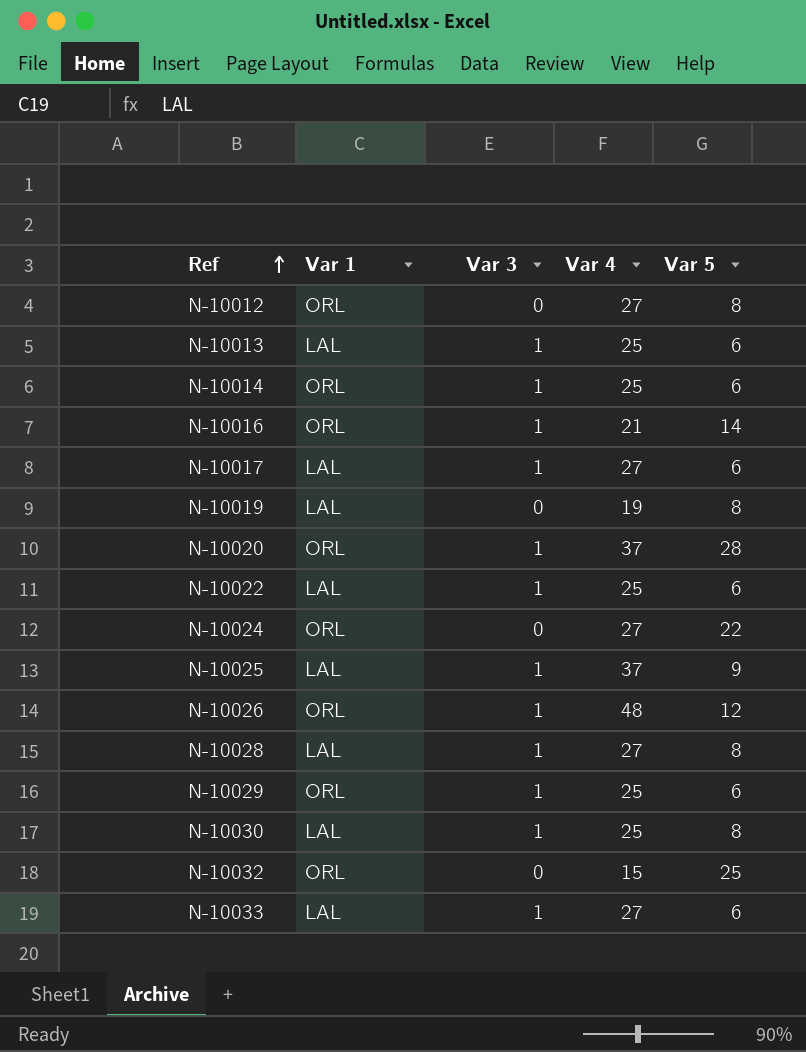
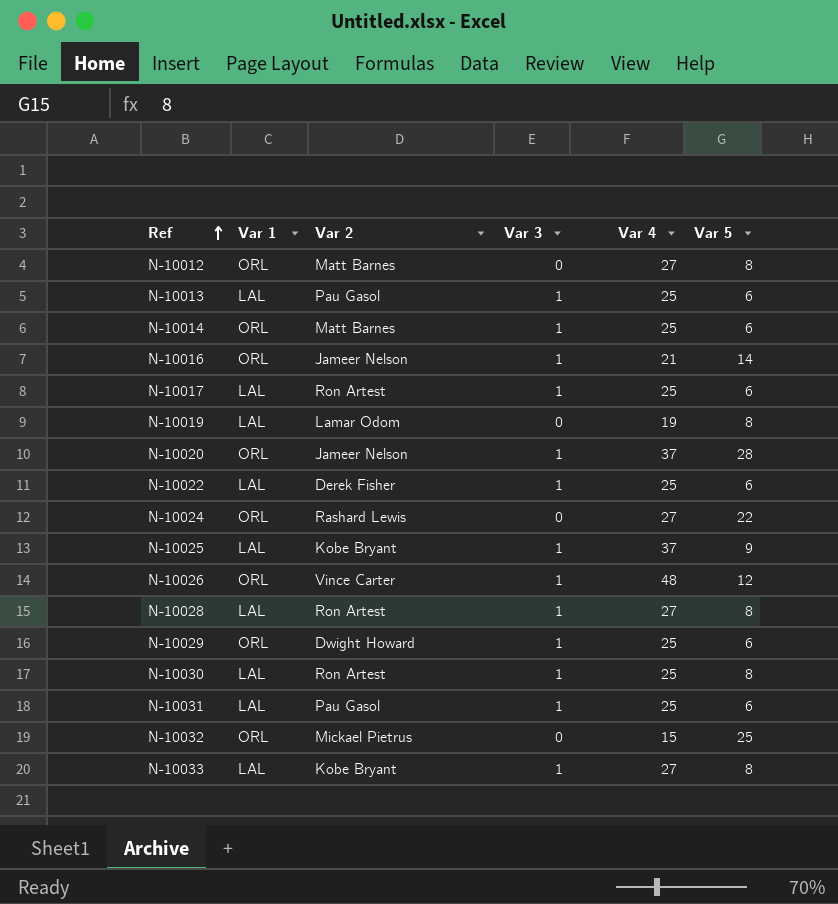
column Var 2 | position: none -> 3
N-10017 | Var 4: 27 -> 25
row N-10031: none -> LAL | Pau Gasol | 1 | 25 | 6
N-10033 | Var 5: 6 -> 8

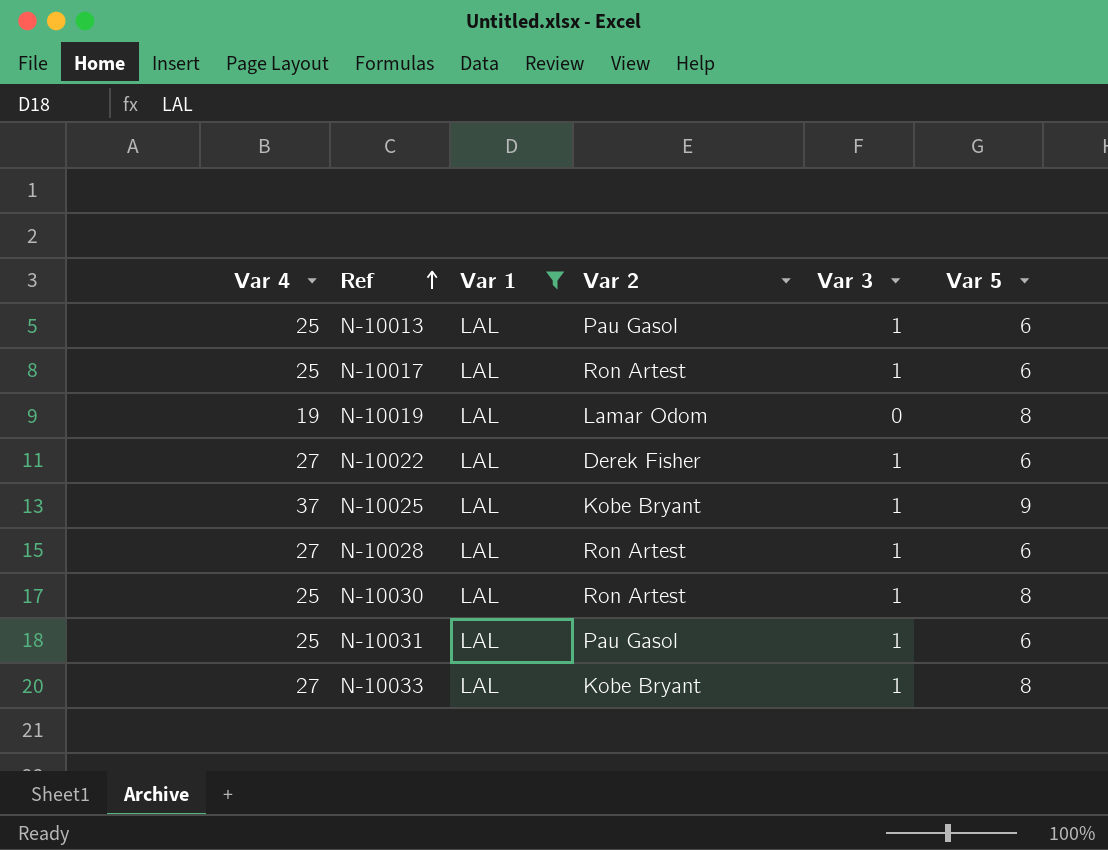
filter: none -> Var 1 = LAL
column Var 4 | position: 5 -> 1
N-10022 | Var 4: 25 -> 27
N-10028 | Var 5: 8 -> 6

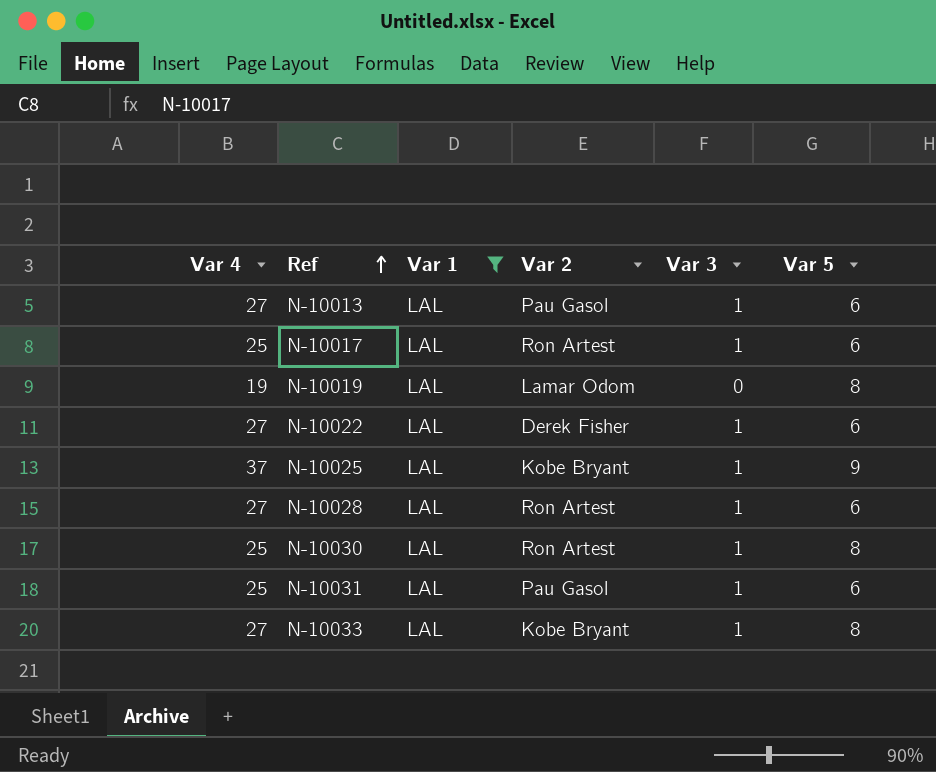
N-10013 | Var 4: 25 -> 27

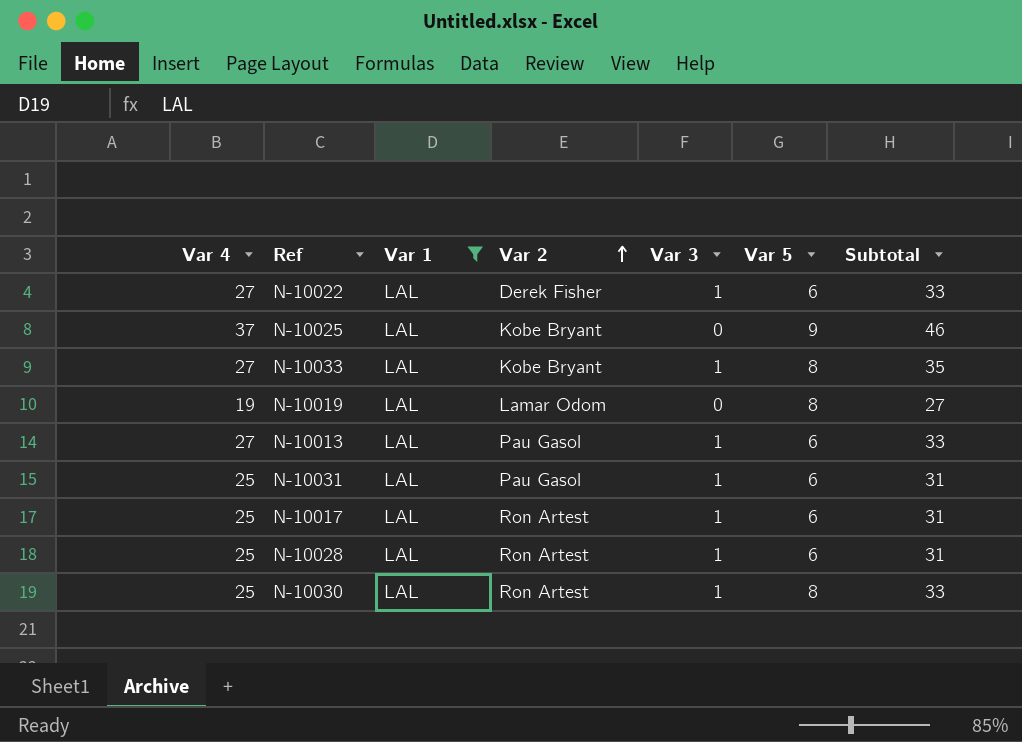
row order: Ref ascending -> Var 2 ascending
column Subtotal | formula: none -> [Var 4] + [Var 5]
N-10025 | Var 3: 1 -> 0
N-10028 | Var 4: 27 -> 25

